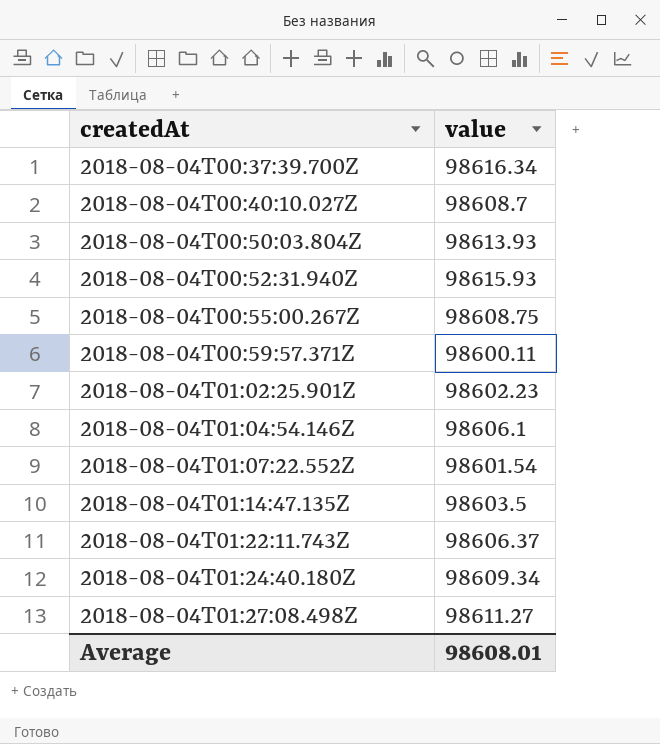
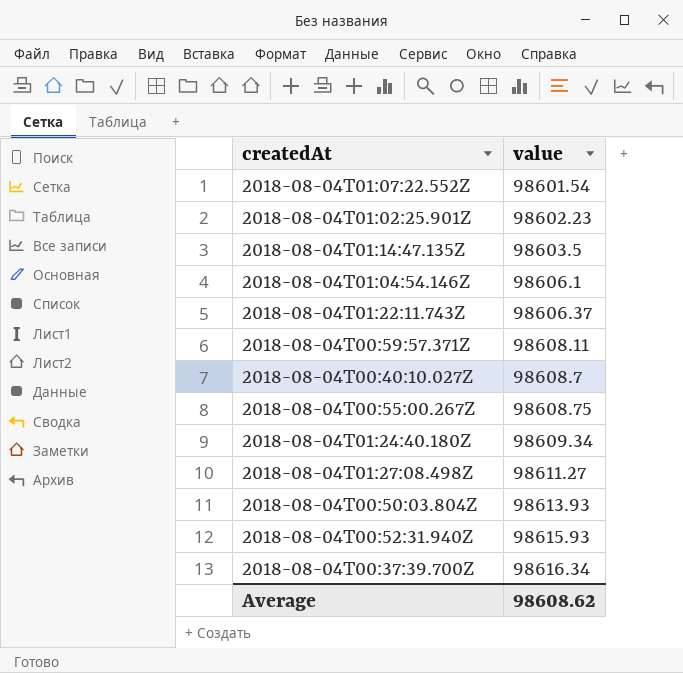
row order: createdAt ascending -> value ascending
2018-08-04T00:59:57.371Z | value: 98600.11 -> 98608.11
Average | value: 98608.01 -> 98608.62

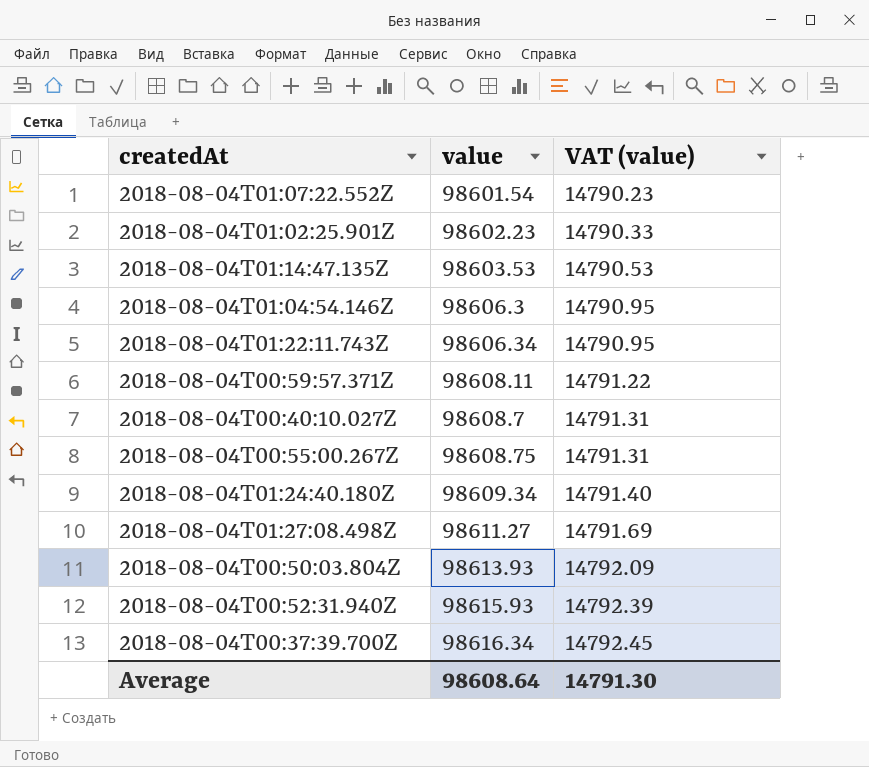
column VAT (value) | formula: none -> [value] * 0.15
2018-08-04T01:14:47.135Z | value: 98603.5 -> 98603.53
2018-08-04T01:04:54.146Z | value: 98606.1 -> 98606.3
2018-08-04T01:22:11.743Z | value: 98606.37 -> 98606.34
Average | value: 98608.62 -> 98608.64

